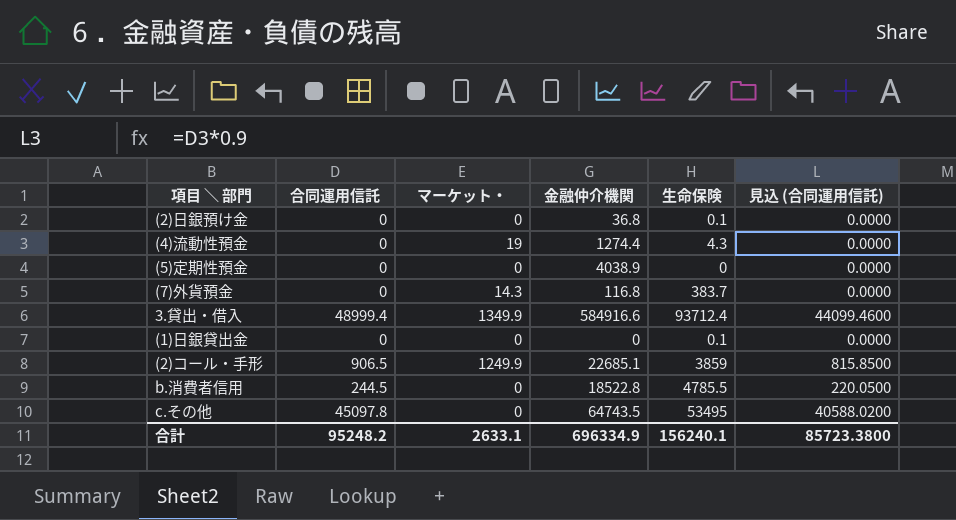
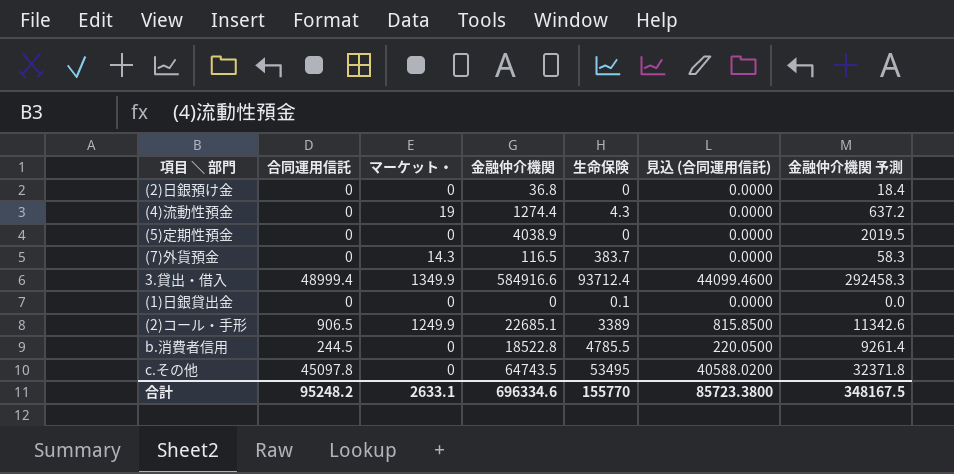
column 金融仲介機関 予測 | formula: none -> [金融仲介機関] * 0.5
(2)日銀預け金 | 生命保険: 0.1 -> 0
(7)外貨預金 | 金融仲介機関: 116.8 -> 116.5
(2)コール・手形 | 生命保険: 3859 -> 3389
合計 | 金融仲介機関: 696334.9 -> 696334.6
合計 | 生命保険: 156240.1 -> 155770

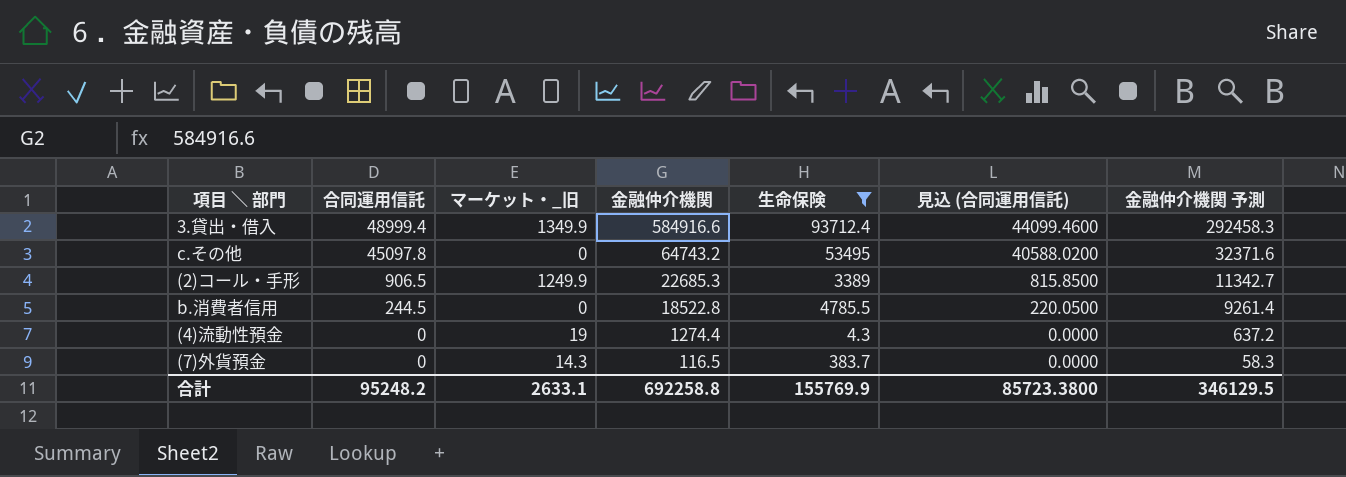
filter: none -> 生命保険 >= 4.3
row order: none -> 合同運用信託 descending
column name: マーケット・ -> マーケット・_旧
c.その他 | 金融仲介機関: 64743.5 -> 64743.2
c.その他 | 金融仲介機関 予測: 32371.8 -> 32371.6
(2)コール・手形 | 金融仲介機関: 22685.1 -> 22685.3
(2)コール・手形 | 金融仲介機関 予測: 11342.6 -> 11342.7
合計 | 金融仲介機関: 696334.6 -> 692258.8
合計 | 生命保険: 155770 -> 155769.9
合計 | 金融仲介機関 予測: 348167.5 -> 346129.5

